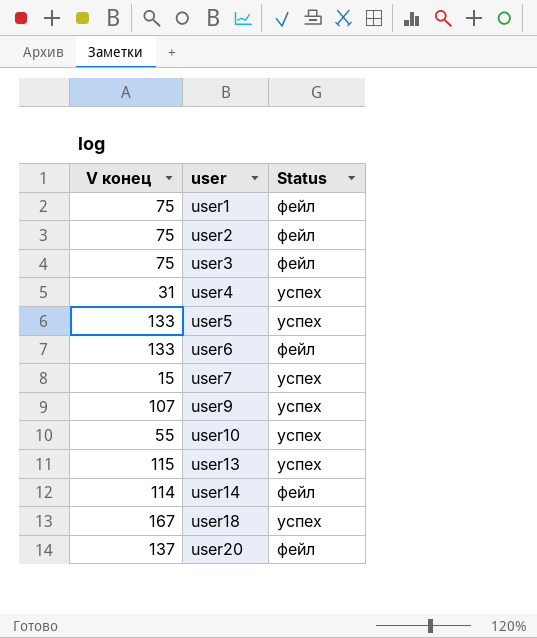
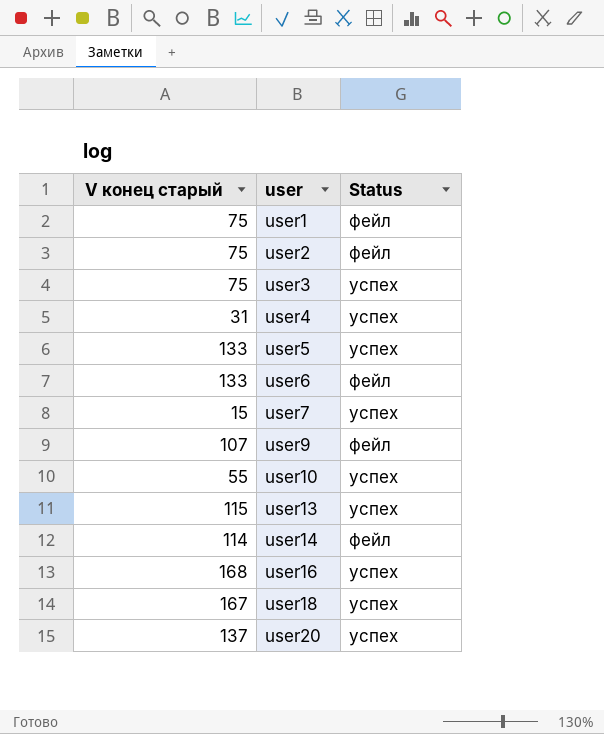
column name: V конец -> V конец старый
user3 | Status: фейл -> успех
user9 | Status: успех -> фейл
row user16: none -> 168 | успех
user20 | Status: фейл -> успех

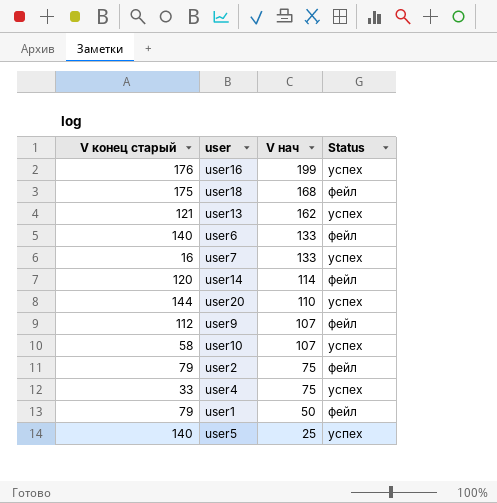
row order: user ascending -> V нач descending
column V нач | position: none -> 3
row user3: 75 | успех -> none
user16 | V конец старый: 168 -> 176
user18 | V конец старый: 167 -> 175
user18 | Status: успех -> фейл
user13 | V конец старый: 115 -> 121
user6 | V конец старый: 133 -> 140
user7 | V конец старый: 15 -> 16
user14 | V конец старый: 114 -> 120
user20 | V конец старый: 137 -> 144
user9 | V конец старый: 107 -> 112
user10 | V конец старый: 55 -> 58
user2 | V конец старый: 75 -> 79
user4 | V конец старый: 31 -> 33
user1 | V конец старый: 75 -> 79
user5 | V конец старый: 133 -> 140

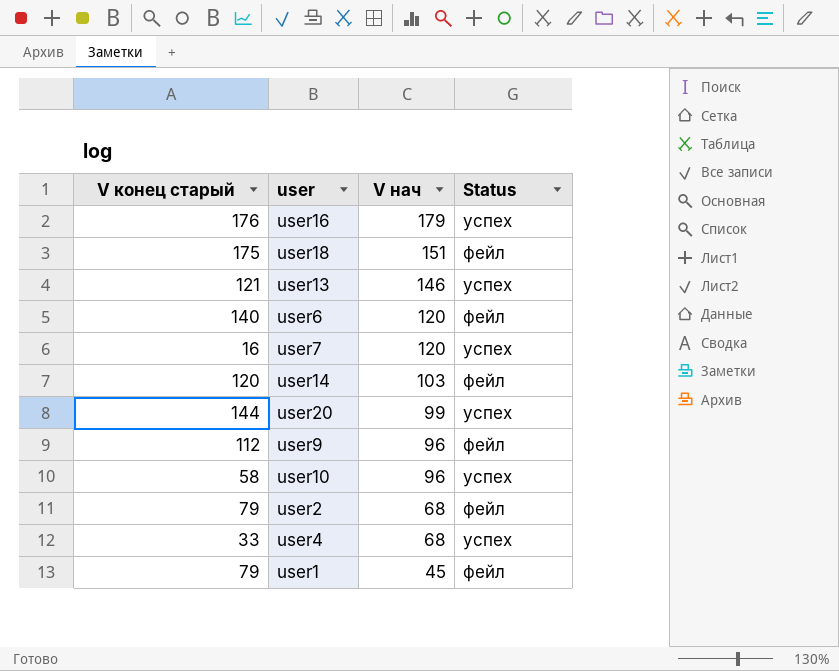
row user5: 140 | 25 | успех -> none
user16 | V нач: 199 -> 179
user18 | V нач: 168 -> 151
user13 | V нач: 162 -> 146
user6 | V нач: 133 -> 120
user7 | V нач: 133 -> 120
user14 | V нач: 114 -> 103
user20 | V нач: 110 -> 99
user9 | V нач: 107 -> 96
user10 | V нач: 107 -> 96
user2 | V нач: 75 -> 68
user4 | V нач: 75 -> 68
user1 | V нач: 50 -> 45

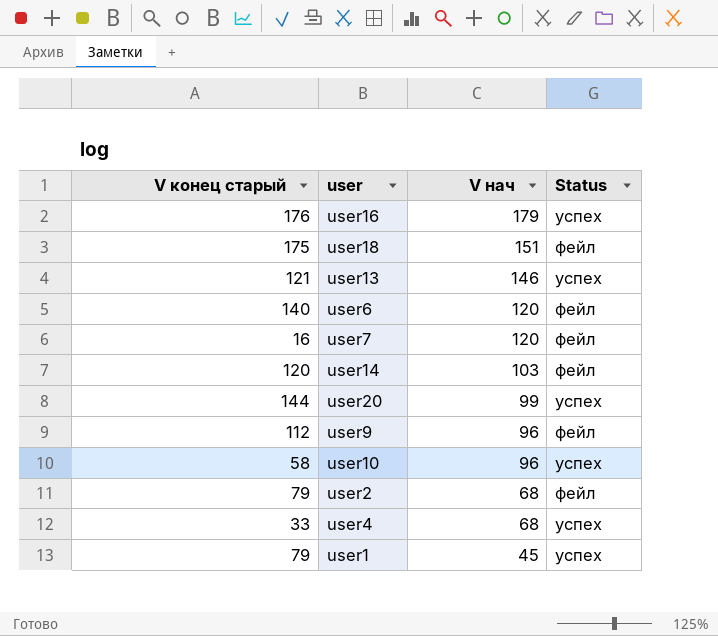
user7 | Status: успех -> фейл
user1 | Status: фейл -> успех

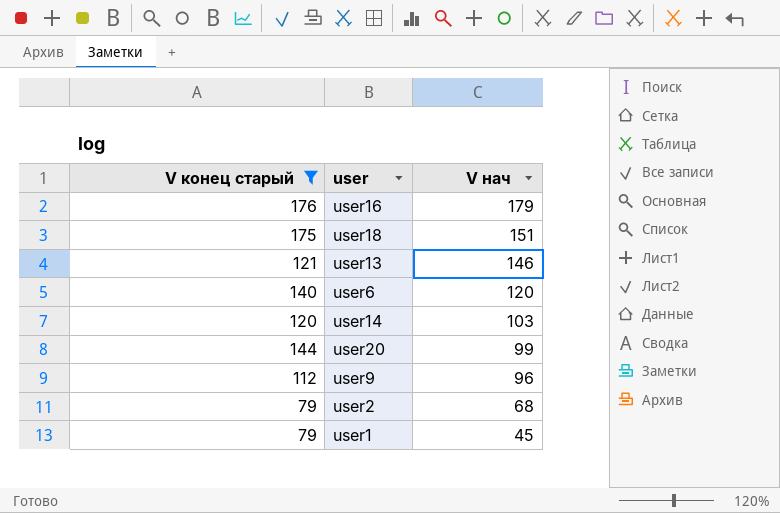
filter: none -> V конец старый >= 79
column Status | position: 4 -> none

